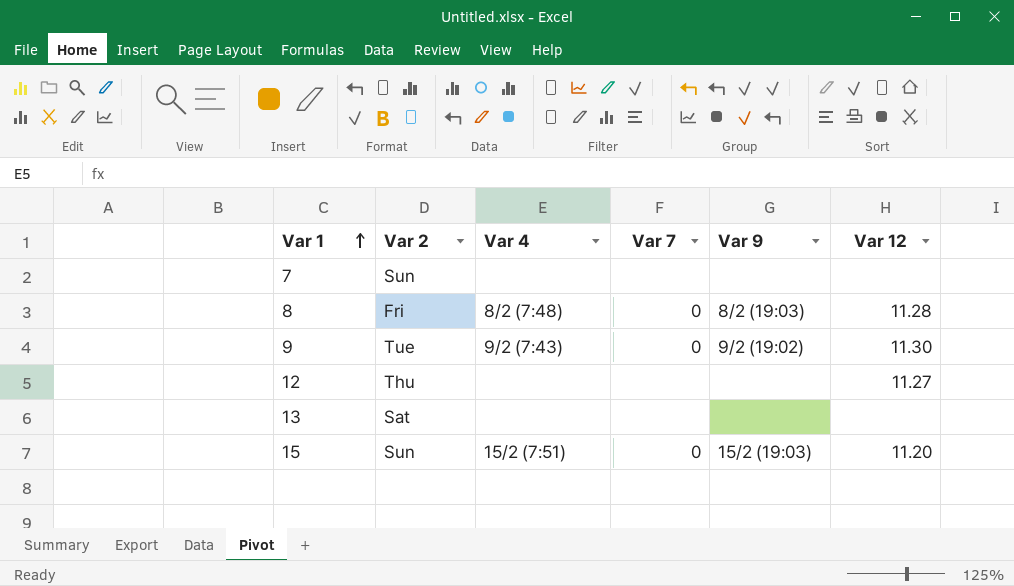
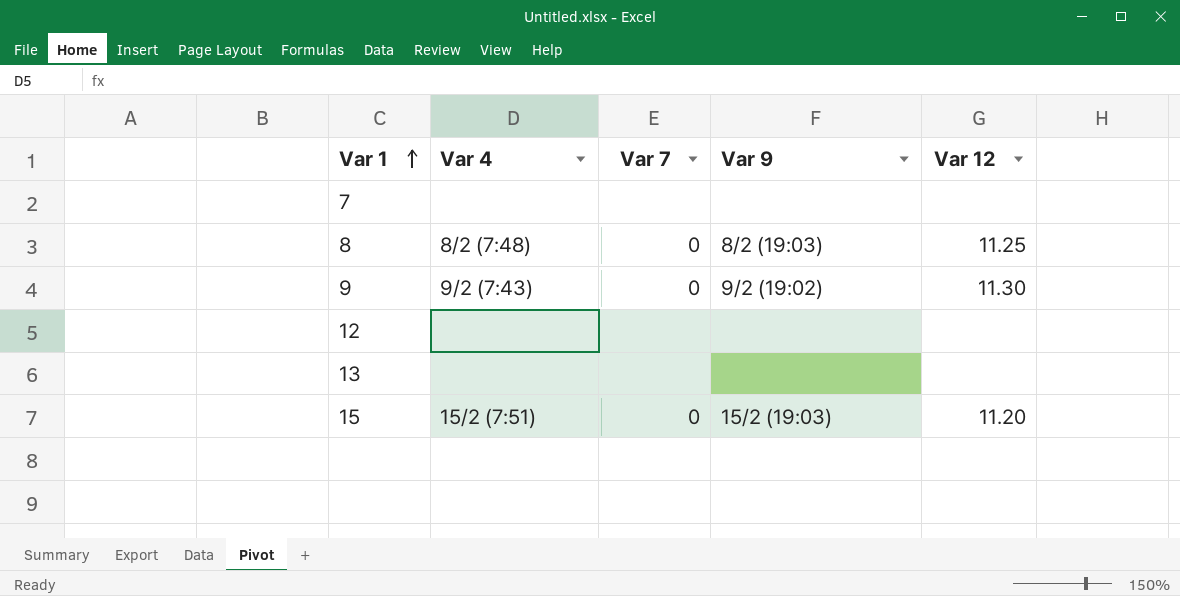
column Var 2 | position: 2 -> none
8 | Var 12: 11.28 -> 11.25
12 | Var 12: 11.27 -> none

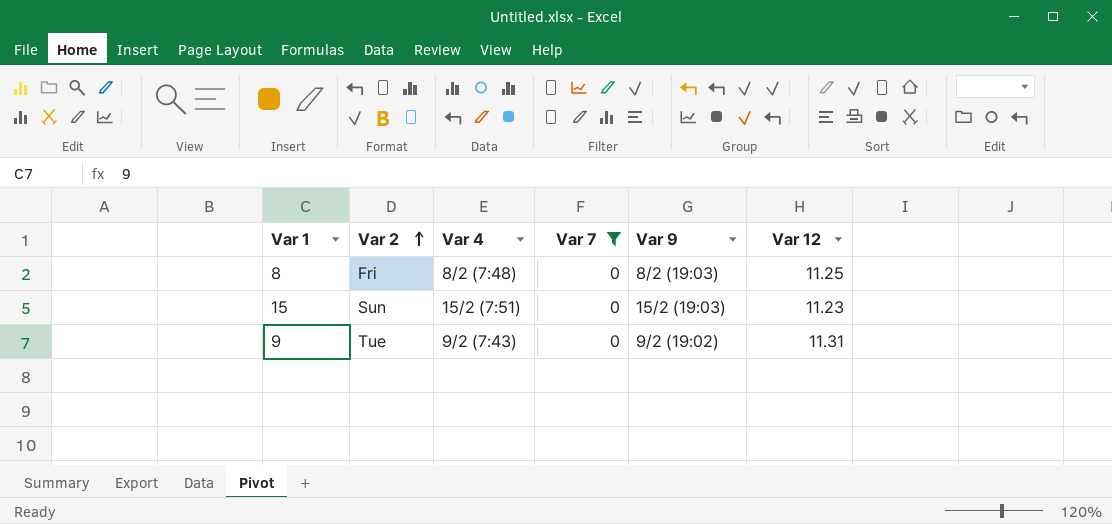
filter: none -> Var 7 = 0
row order: Var 1 ascending -> Var 2 ascending
column Var 2 | position: none -> 2
15 | Var 12: 11.20 -> 11.23
9 | Var 12: 11.30 -> 11.31

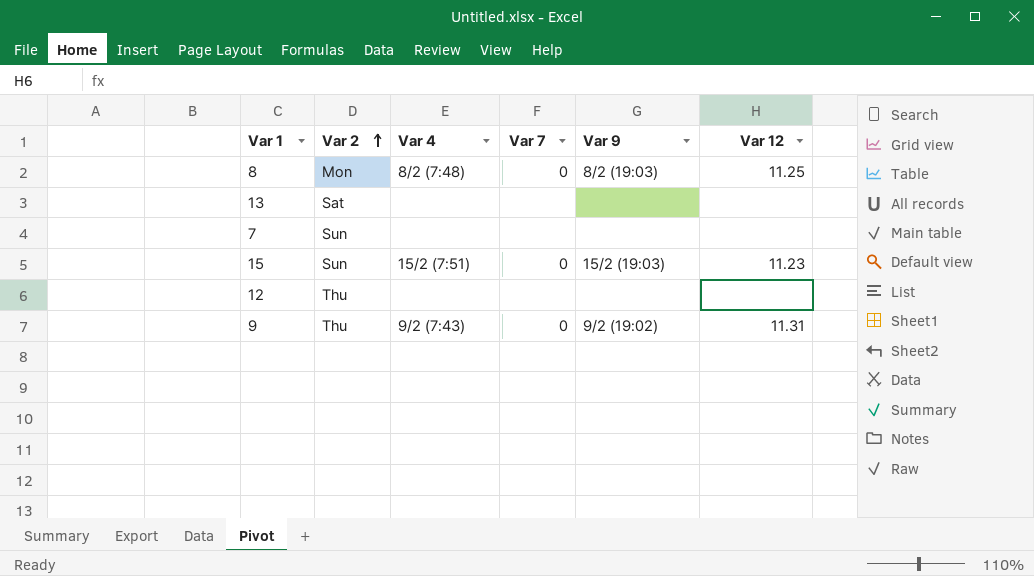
filter: Var 7 = 0 -> none
8 | Var 2: Fri -> Mon
9 | Var 2: Tue -> Thu

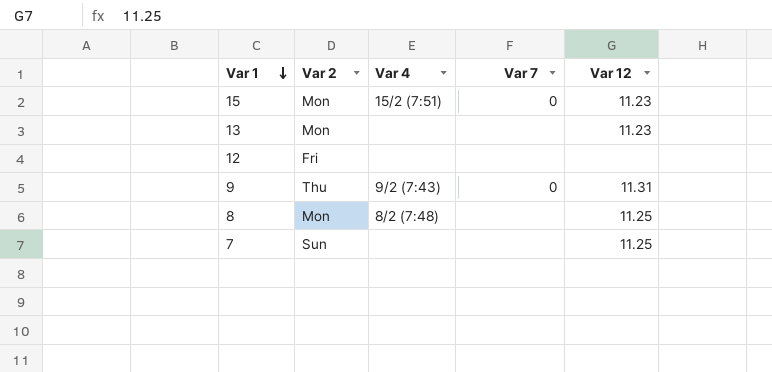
row order: Var 2 ascending -> Var 1 descending
column Var 9 | position: 5 -> none
15 | Var 2: Sun -> Mon
13 | Var 2: Sat -> Mon
13 | Var 12: none -> 11.23
12 | Var 2: Thu -> Fri
8 | Var 7: 0 -> none
7 | Var 12: none -> 11.25

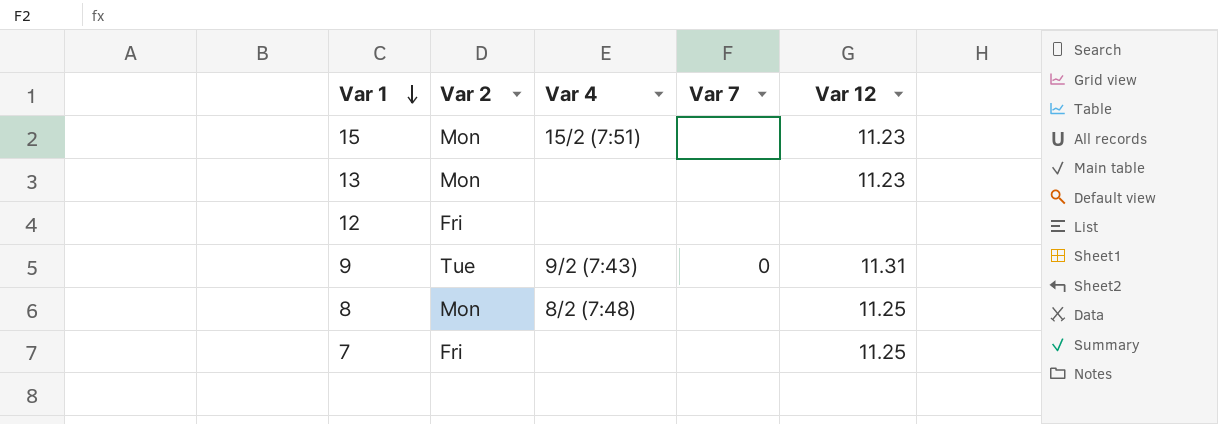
15 | Var 7: 0 -> none
9 | Var 2: Thu -> Tue
7 | Var 2: Sun -> Fri

